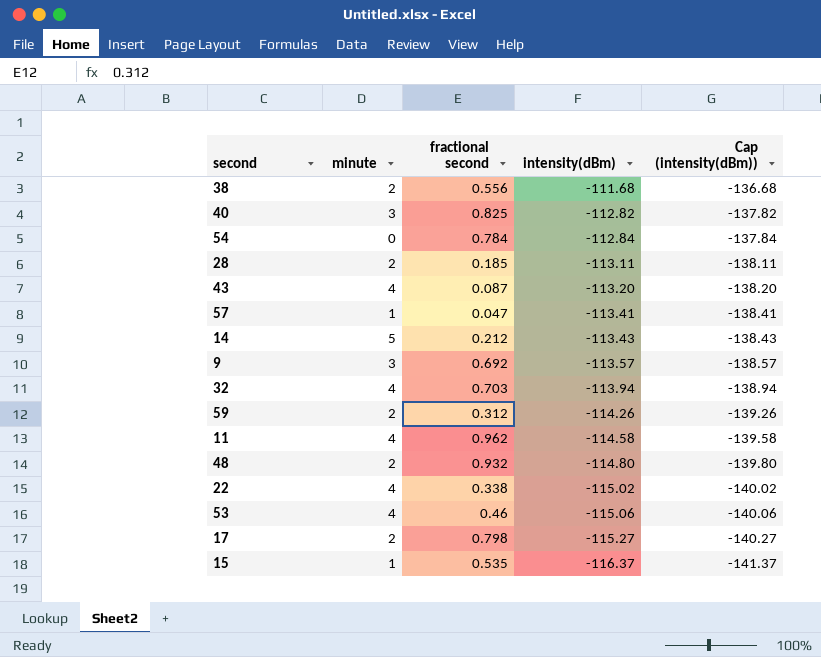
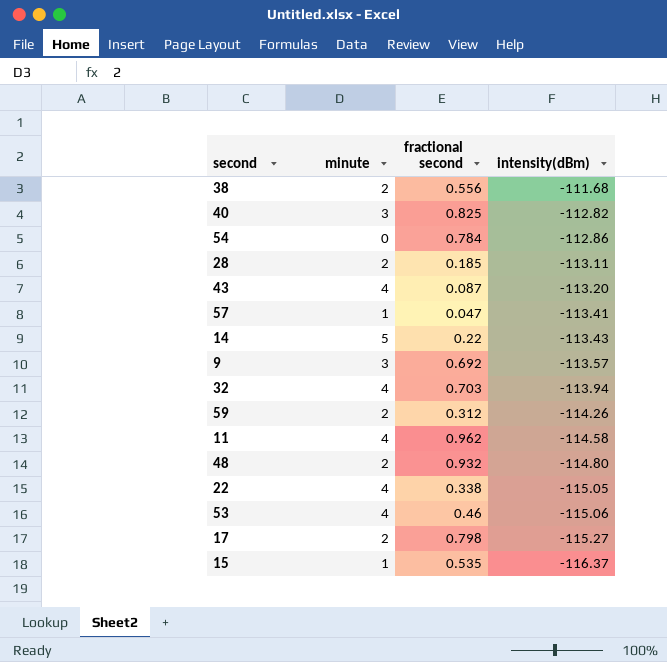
column Cap (intensity(dBm)) | formula: [intensity(dBm)] - 25 -> none
54 | intensity(dBm): -112.84 -> -112.86
14 | fractional second: 0.212 -> 0.22
22 | intensity(dBm): -115.02 -> -115.05

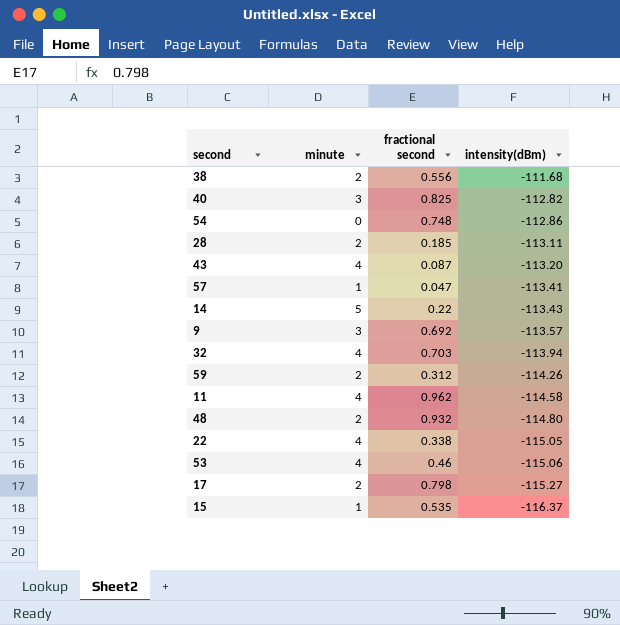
54 | fractional second: 0.784 -> 0.748

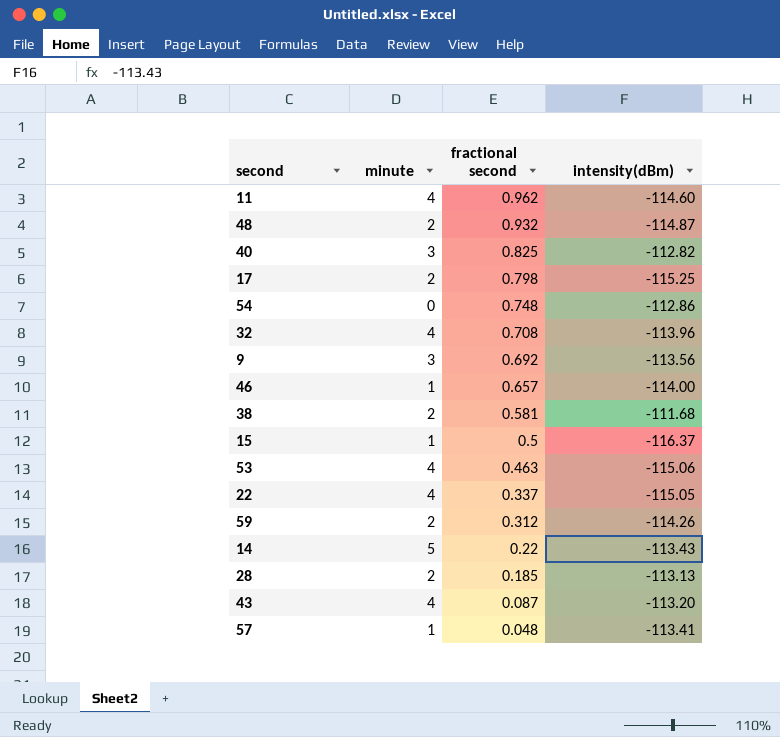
row order: intensity(dBm) descending -> fractional second descending
11 | intensity(dBm): -114.58 -> -114.60
48 | intensity(dBm): -114.80 -> -114.87
17 | intensity(dBm): -115.27 -> -115.25
32 | fractional second: 0.703 -> 0.708
32 | intensity(dBm): -113.94 -> -113.96
9 | intensity(dBm): -113.57 -> -113.56
row 46: none -> 1 | 0.657 | -114.00
38 | fractional second: 0.556 -> 0.581
15 | fractional second: 0.535 -> 0.5
53 | fractional second: 0.46 -> 0.463
22 | fractional second: 0.338 -> 0.337
28 | intensity(dBm): -113.11 -> -113.13
57 | fractional second: 0.047 -> 0.048

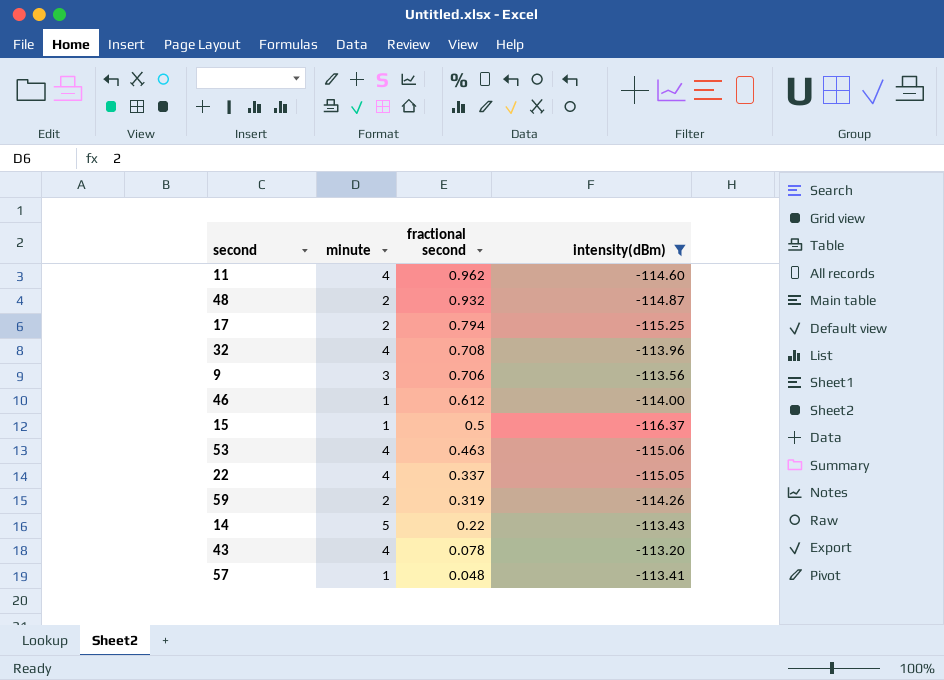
filter: none -> intensity(dBm) <= -113.20
17 | fractional second: 0.798 -> 0.794
9 | fractional second: 0.692 -> 0.706
46 | fractional second: 0.657 -> 0.612
59 | fractional second: 0.312 -> 0.319
43 | fractional second: 0.087 -> 0.078

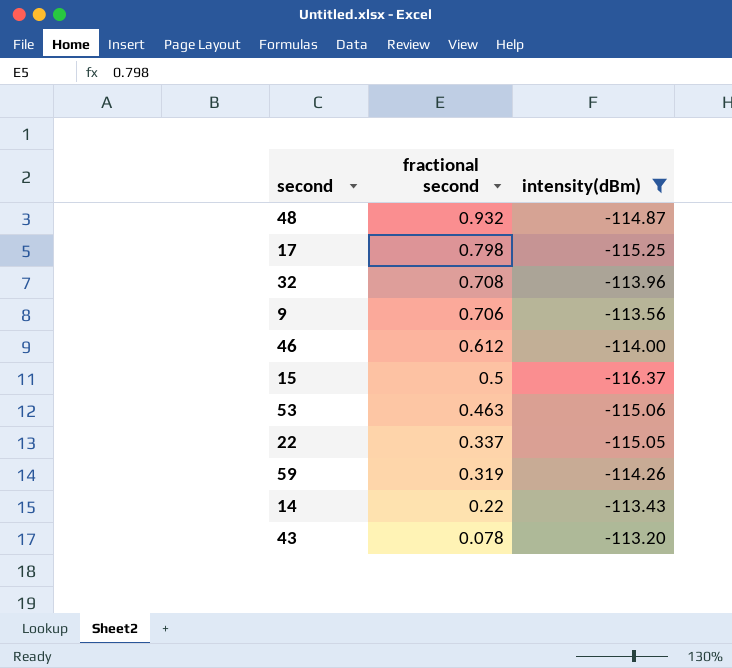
column minute | position: 2 -> none
row 11: 4 | 0.962 | -114.60 -> none
row 57: 1 | 0.048 | -113.41 -> none
17 | fractional second: 0.794 -> 0.798

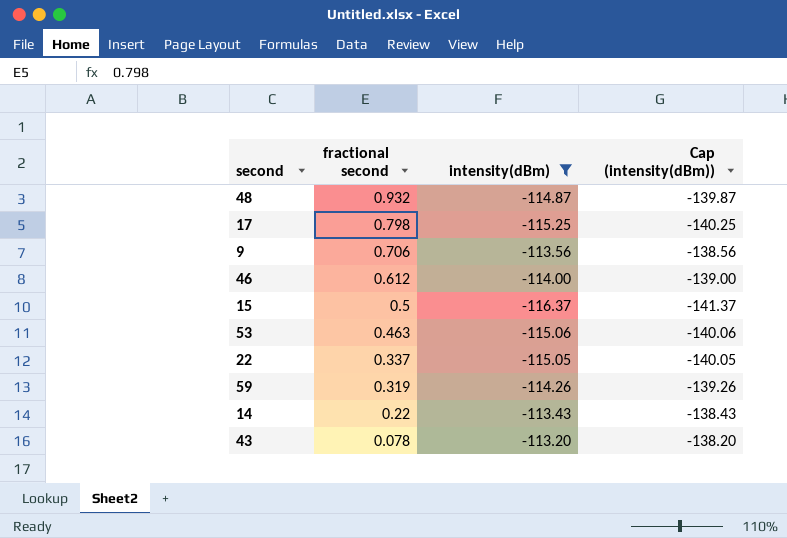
column Cap (intensity(dBm)) | formula: none -> [intensity(dBm)] - 25
row 32: 0.708 | -113.96 -> none

